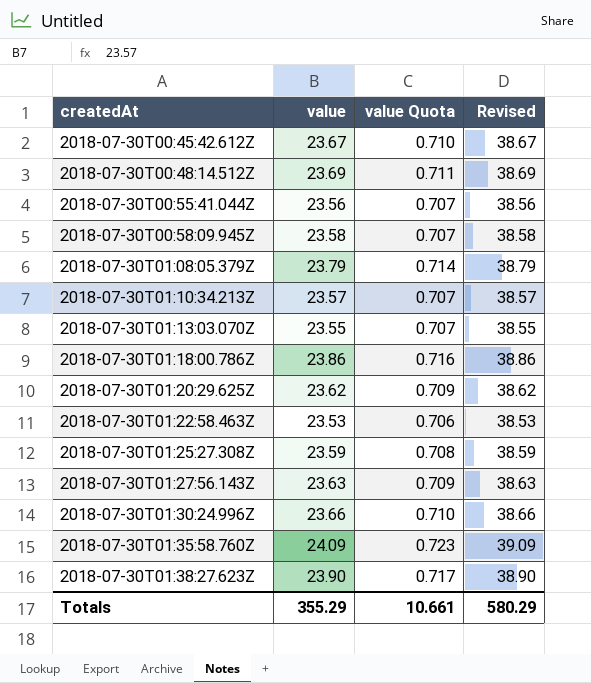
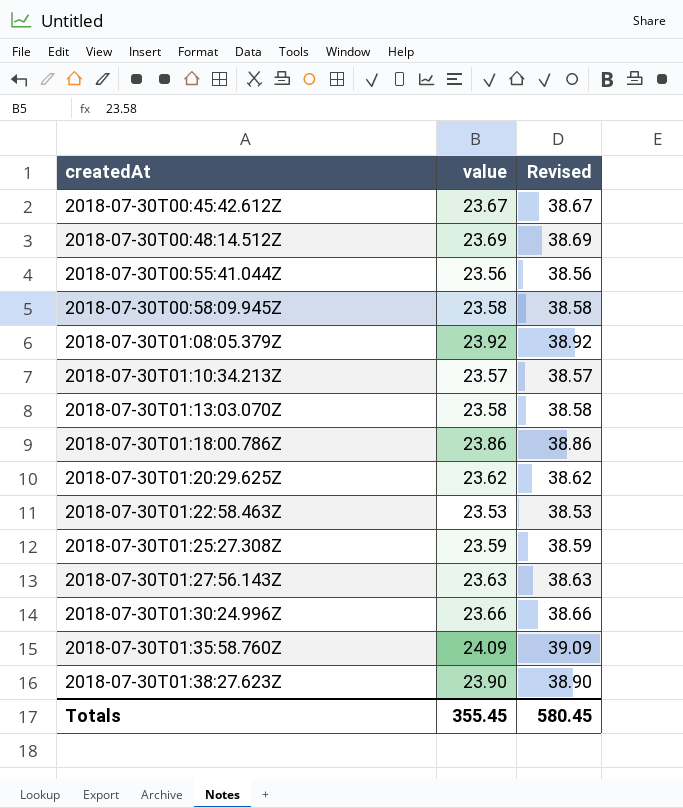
column value Quota | formula: [value] * 0.03 -> none
2018-07-30T01:08:05.379Z | value: 23.79 -> 23.92
2018-07-30T01:08:05.379Z | Revised: 38.79 -> 38.92
2018-07-30T01:13:03.070Z | value: 23.55 -> 23.58
2018-07-30T01:13:03.070Z | Revised: 38.55 -> 38.58
Totals | value: 355.29 -> 355.45
Totals | Revised: 580.29 -> 580.45

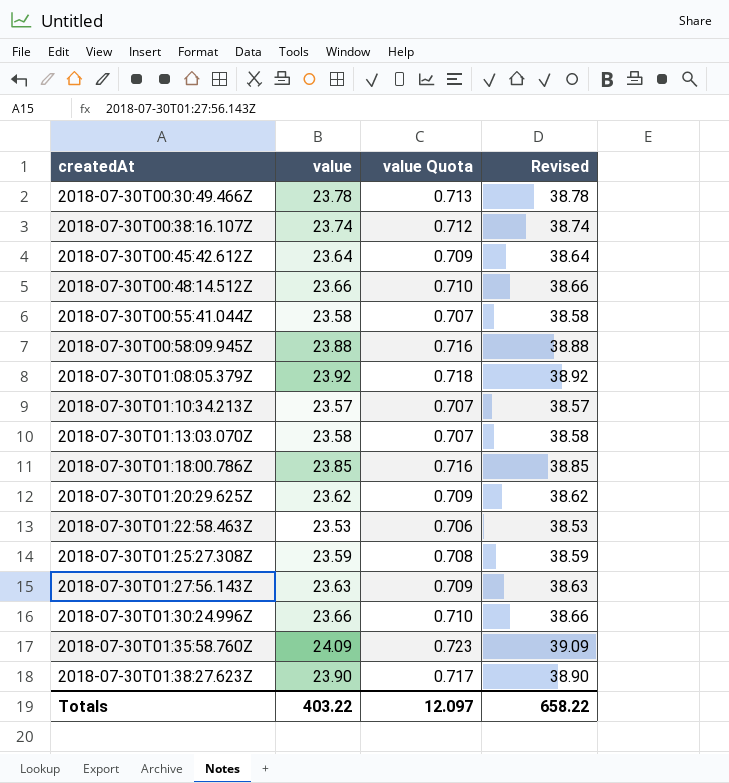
column value Quota | formula: none -> [value] * 0.03
row 2018-07-30T00:30:49.466Z: none -> 23.78 | 0.713 | 38.78
row 2018-07-30T00:38:16.107Z: none -> 23.74 | 0.712 | 38.74
2018-07-30T00:45:42.612Z | value: 23.67 -> 23.64
2018-07-30T00:45:42.612Z | Revised: 38.67 -> 38.64
2018-07-30T00:48:14.512Z | value: 23.69 -> 23.66
2018-07-30T00:48:14.512Z | Revised: 38.69 -> 38.66
2018-07-30T00:55:41.044Z | value: 23.56 -> 23.58
2018-07-30T00:55:41.044Z | Revised: 38.56 -> 38.58
2018-07-30T00:58:09.945Z | value: 23.58 -> 23.88
2018-07-30T00:58:09.945Z | Revised: 38.58 -> 38.88
2018-07-30T01:18:00.786Z | value: 23.86 -> 23.85
2018-07-30T01:18:00.786Z | Revised: 38.86 -> 38.85
Totals | value: 355.45 -> 403.22
Totals | Revised: 580.45 -> 658.22

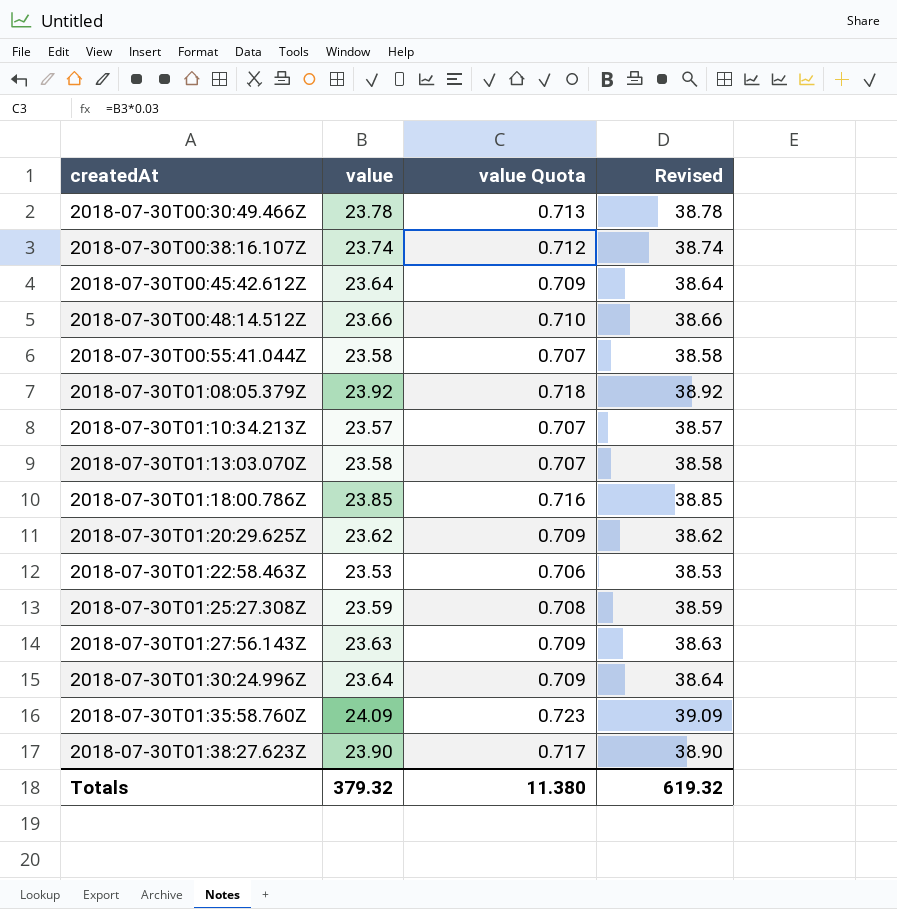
row 2018-07-30T00:58:09.945Z: 23.88 | 0.716 | 38.88 -> none
2018-07-30T01:30:24.996Z | value: 23.66 -> 23.64
2018-07-30T01:30:24.996Z | value Quota: 0.710 -> 0.709
2018-07-30T01:30:24.996Z | Revised: 38.66 -> 38.64
Totals | value: 403.22 -> 379.32
Totals | value Quota: 12.097 -> 11.380
Totals | Revised: 658.22 -> 619.32

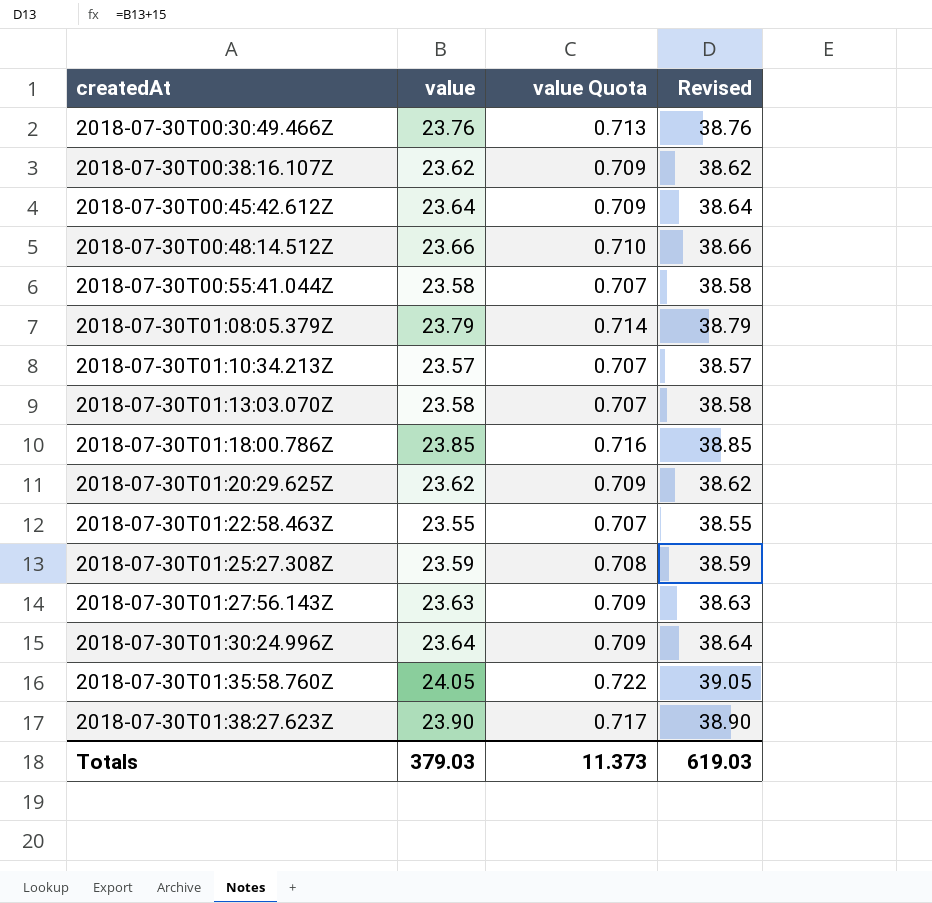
2018-07-30T00:30:49.466Z | value: 23.78 -> 23.76
2018-07-30T00:30:49.466Z | Revised: 38.78 -> 38.76
2018-07-30T00:38:16.107Z | value: 23.74 -> 23.62
2018-07-30T00:38:16.107Z | value Quota: 0.712 -> 0.709
2018-07-30T00:38:16.107Z | Revised: 38.74 -> 38.62
2018-07-30T01:08:05.379Z | value: 23.92 -> 23.79
2018-07-30T01:08:05.379Z | value Quota: 0.718 -> 0.714
2018-07-30T01:08:05.379Z | Revised: 38.92 -> 38.79
2018-07-30T01:22:58.463Z | value: 23.53 -> 23.55
2018-07-30T01:22:58.463Z | value Quota: 0.706 -> 0.707
2018-07-30T01:22:58.463Z | Revised: 38.53 -> 38.55
2018-07-30T01:35:58.760Z | value: 24.09 -> 24.05
2018-07-30T01:35:58.760Z | value Quota: 0.723 -> 0.722
2018-07-30T01:35:58.760Z | Revised: 39.09 -> 39.05
Totals | value: 379.32 -> 379.03
Totals | value Quota: 11.380 -> 11.373
Totals | Revised: 619.32 -> 619.03

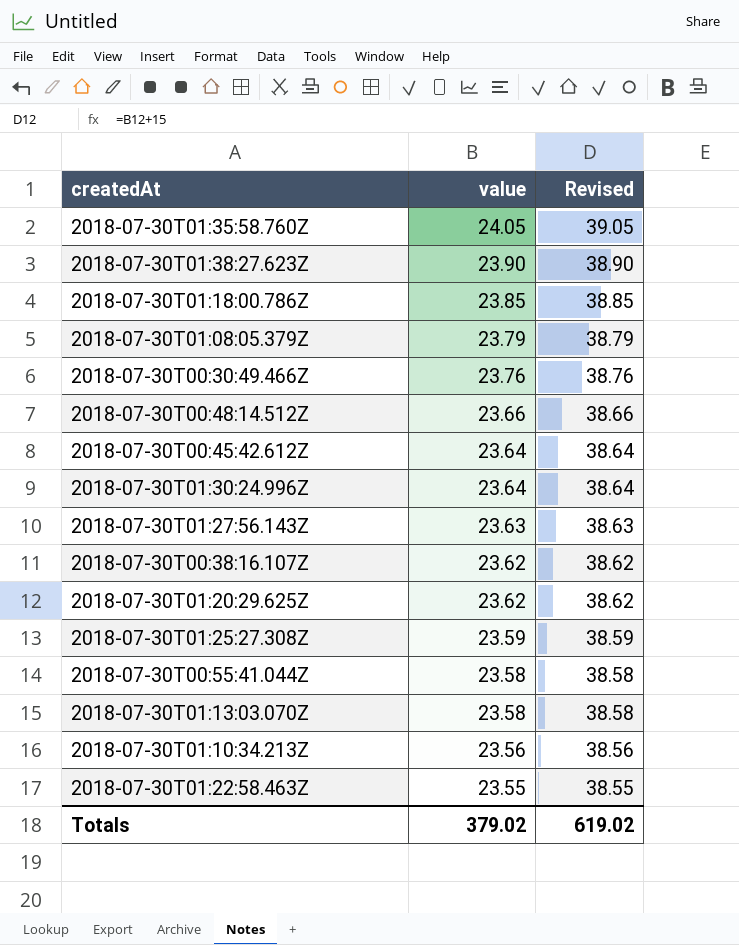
row order: createdAt ascending -> value descending
column value Quota | formula: [value] * 0.03 -> none
2018-07-30T01:10:34.213Z | value: 23.57 -> 23.56
2018-07-30T01:10:34.213Z | Revised: 38.57 -> 38.56
Totals | value: 379.03 -> 379.02
Totals | Revised: 619.03 -> 619.02

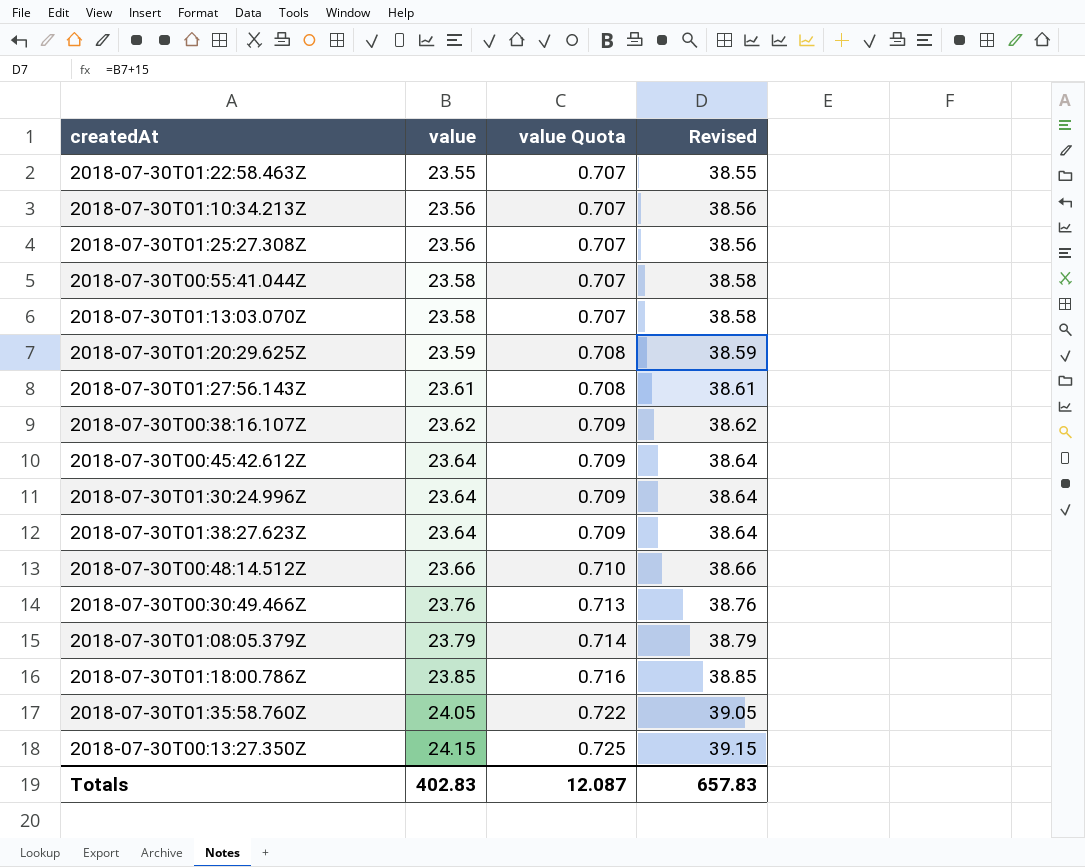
row order: value descending -> value ascending
column value Quota | formula: none -> [value] * 0.03
2018-07-30T01:25:27.308Z | value: 23.59 -> 23.56
2018-07-30T01:25:27.308Z | Revised: 38.59 -> 38.56
2018-07-30T01:20:29.625Z | value: 23.62 -> 23.59
2018-07-30T01:20:29.625Z | Revised: 38.62 -> 38.59
2018-07-30T01:27:56.143Z | value: 23.63 -> 23.61
2018-07-30T01:27:56.143Z | Revised: 38.63 -> 38.61
2018-07-30T01:38:27.623Z | value: 23.90 -> 23.64
2018-07-30T01:38:27.623Z | Revised: 38.90 -> 38.64
row 2018-07-30T00:13:27.350Z: none -> 24.15 | 0.725 | 39.15
Totals | value: 379.02 -> 402.83
Totals | Revised: 619.02 -> 657.83

